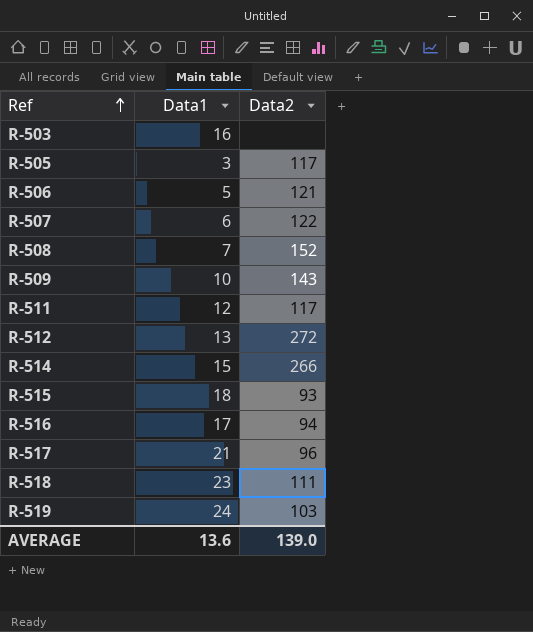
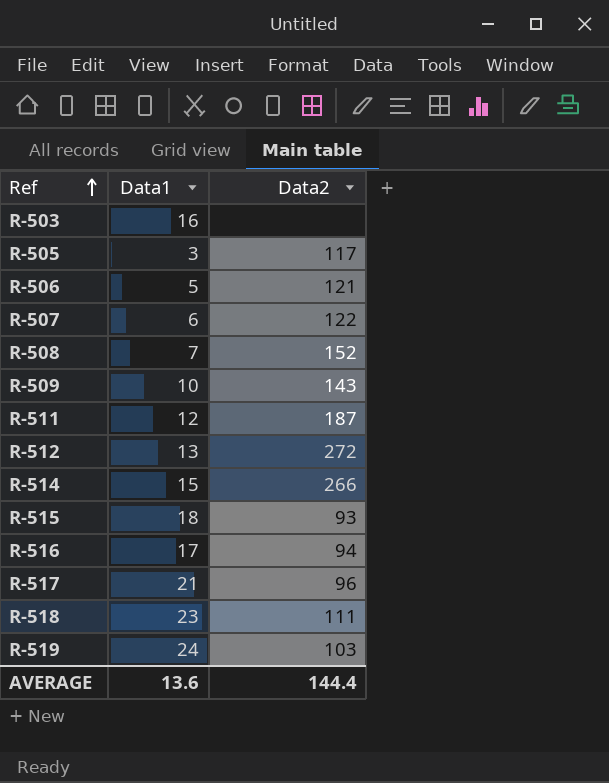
R-511 | Data2: 117 -> 187
AVERAGE | Data2: 139.0 -> 144.4

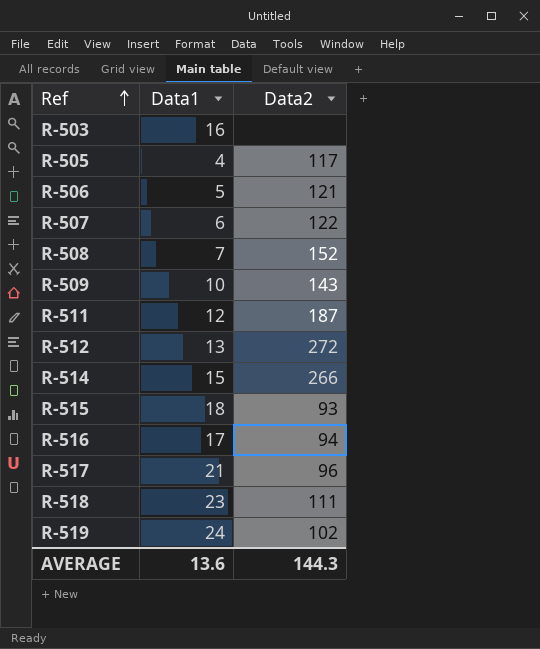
R-505 | Data1: 3 -> 4
R-519 | Data2: 103 -> 102
AVERAGE | Data2: 144.4 -> 144.3

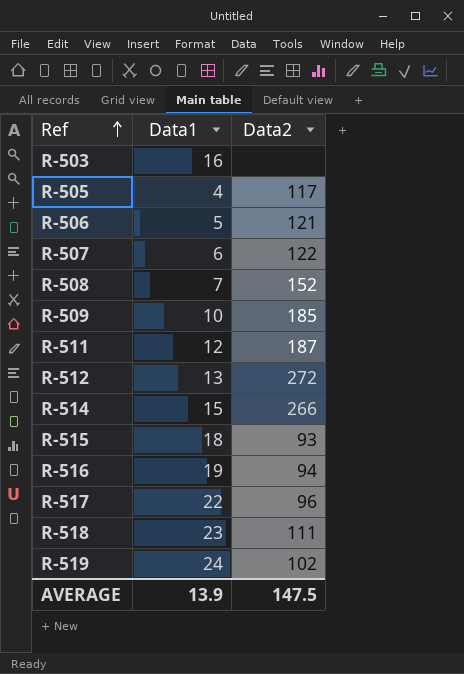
R-509 | Data2: 143 -> 185
R-516 | Data1: 17 -> 19
R-517 | Data1: 21 -> 22
AVERAGE | Data1: 13.6 -> 13.9
AVERAGE | Data2: 144.3 -> 147.5

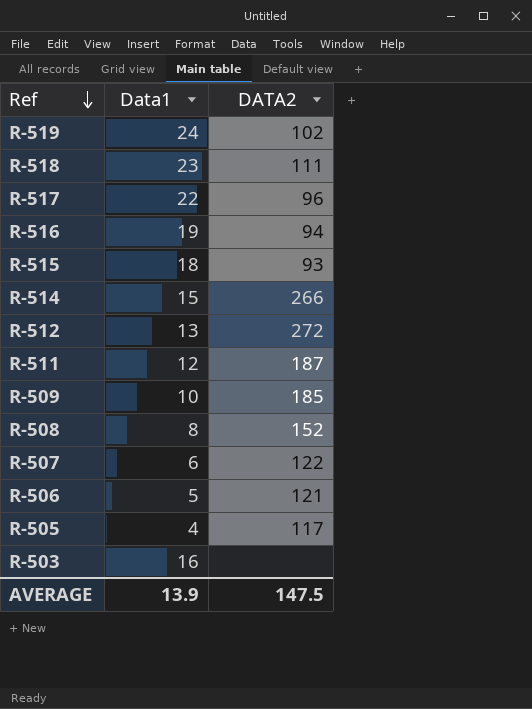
row order: Ref ascending -> Ref descending
column name: Data2 -> DATA2
R-508 | Data1: 7 -> 8

